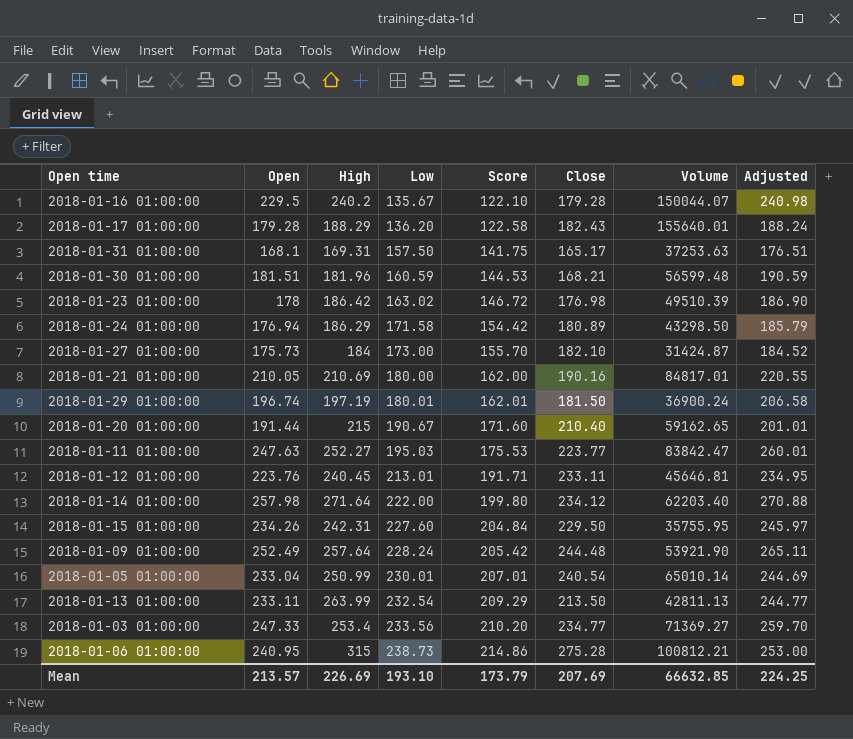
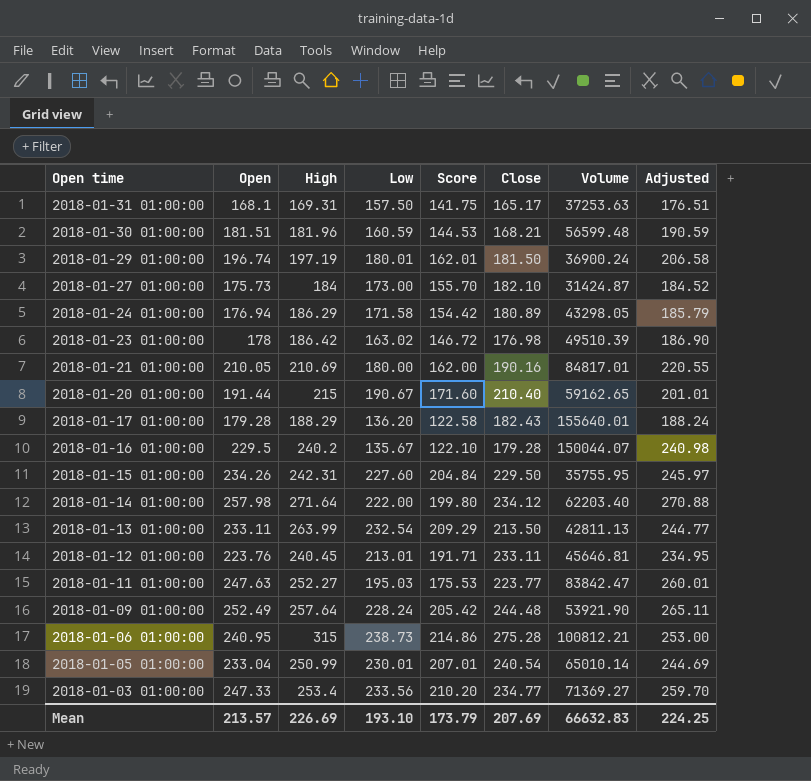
row order: Low ascending -> Open time descending
2018-01-24 01:00:00 | Volume: 43298.50 -> 43298.05
Mean | Volume: 66632.85 -> 66632.83

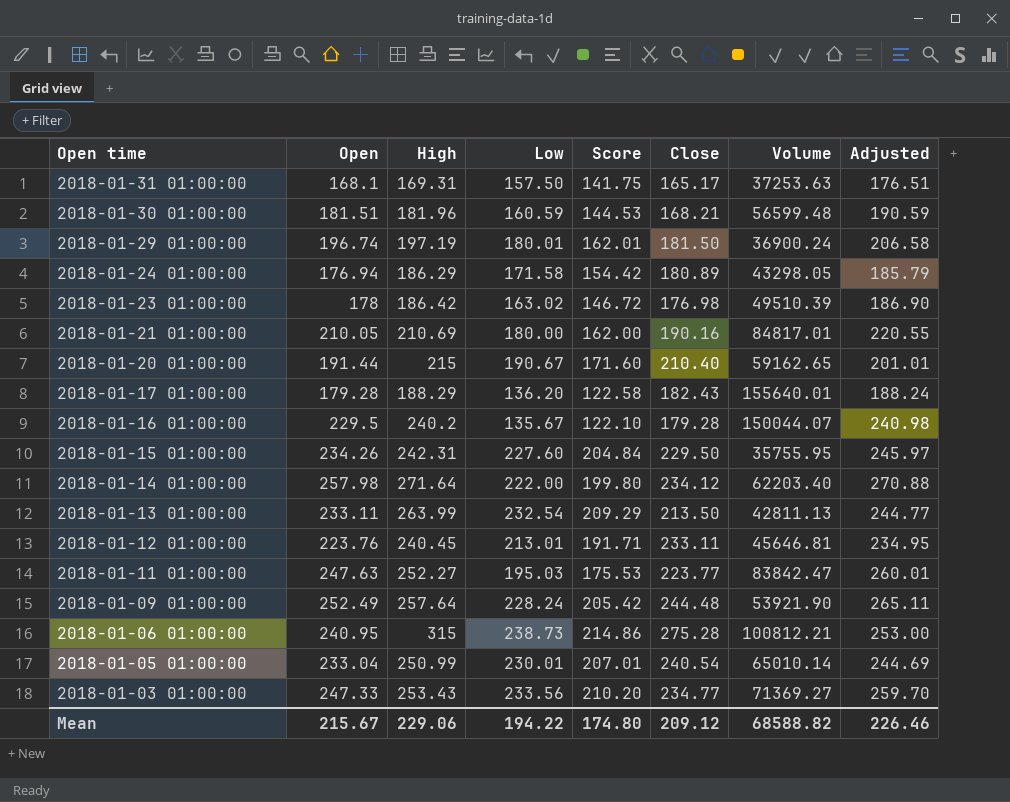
row 2018-01-27 01:00:00: 175.73 | 184 | 173.00 | 155.70 | 182.10 | 31424.87 | 184.52 -> none
2018-01-03 01:00:00 | High: 253.4 -> 253.43
Mean | Open: 213.57 -> 215.67
Mean | High: 226.69 -> 229.06
Mean | Low: 193.10 -> 194.22
Mean | Score: 173.79 -> 174.80
Mean | Close: 207.69 -> 209.12
Mean | Volume: 66632.83 -> 68588.82
Mean | Adjusted: 224.25 -> 226.46

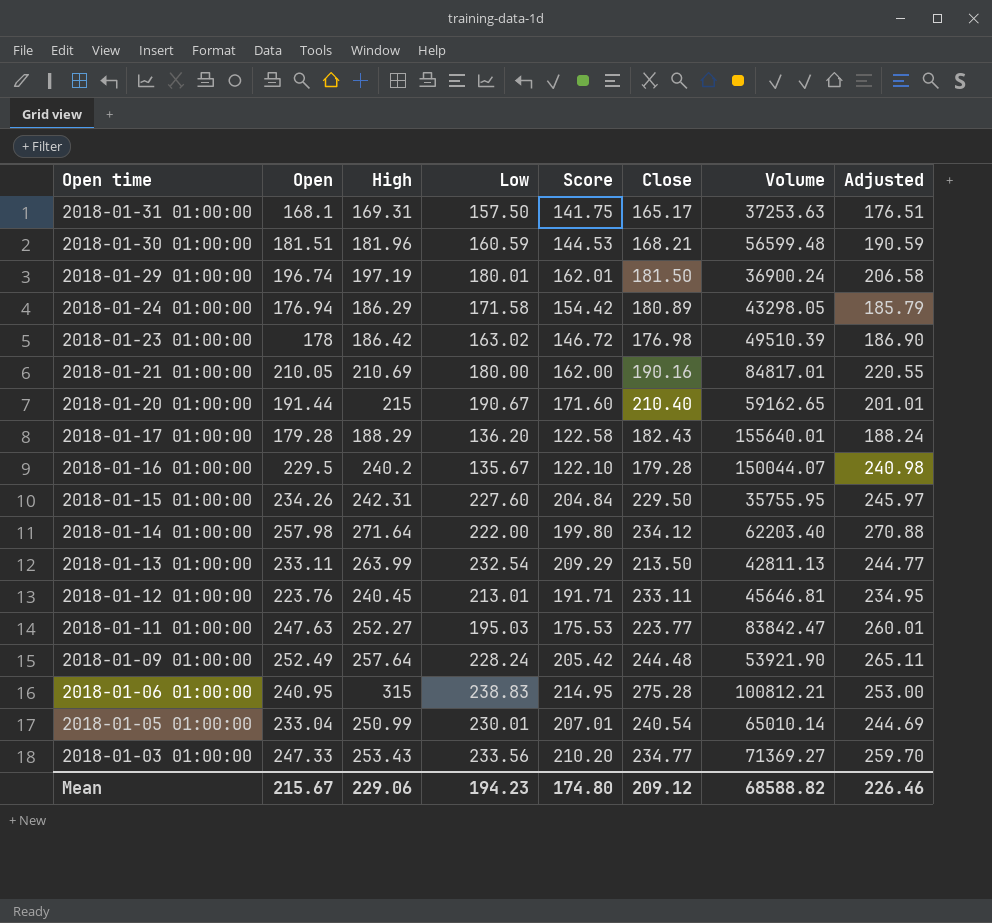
2018-01-06 01:00:00 | Low: 238.73 -> 238.83
2018-01-06 01:00:00 | Score: 214.86 -> 214.95
Mean | Low: 194.22 -> 194.23

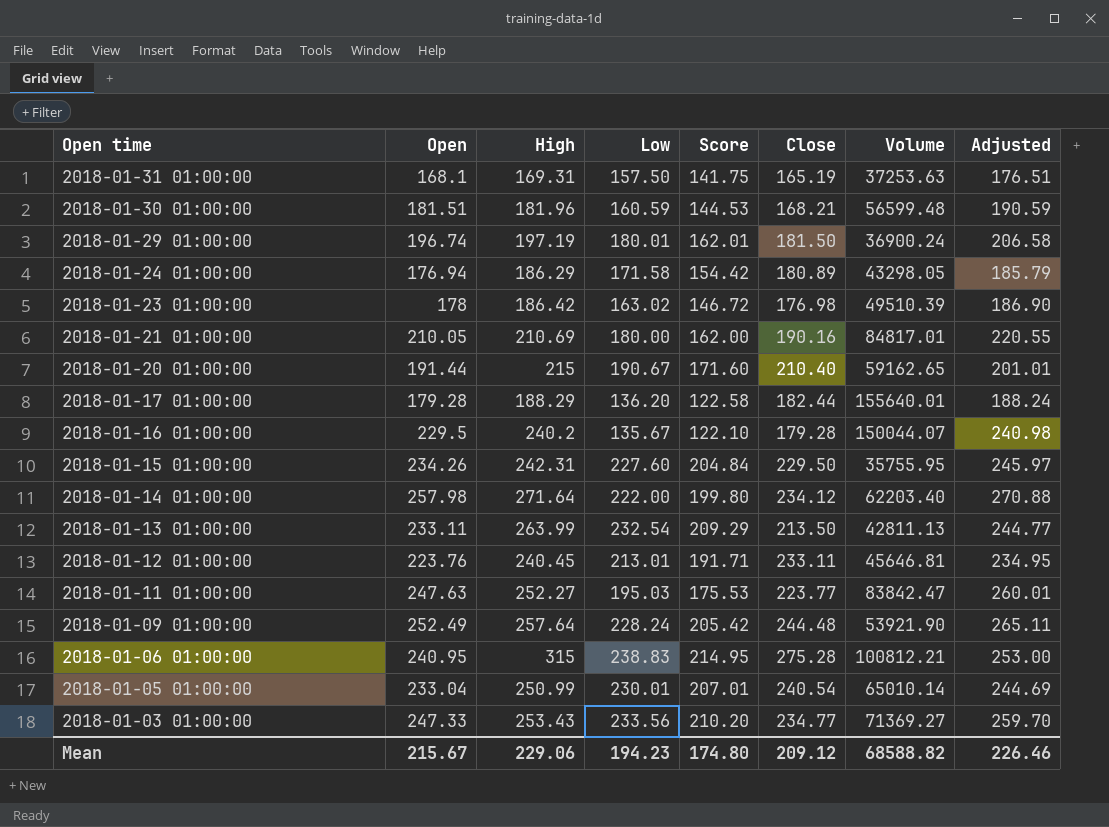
2018-01-31 01:00:00 | Close: 165.17 -> 165.19
2018-01-17 01:00:00 | Close: 182.43 -> 182.44

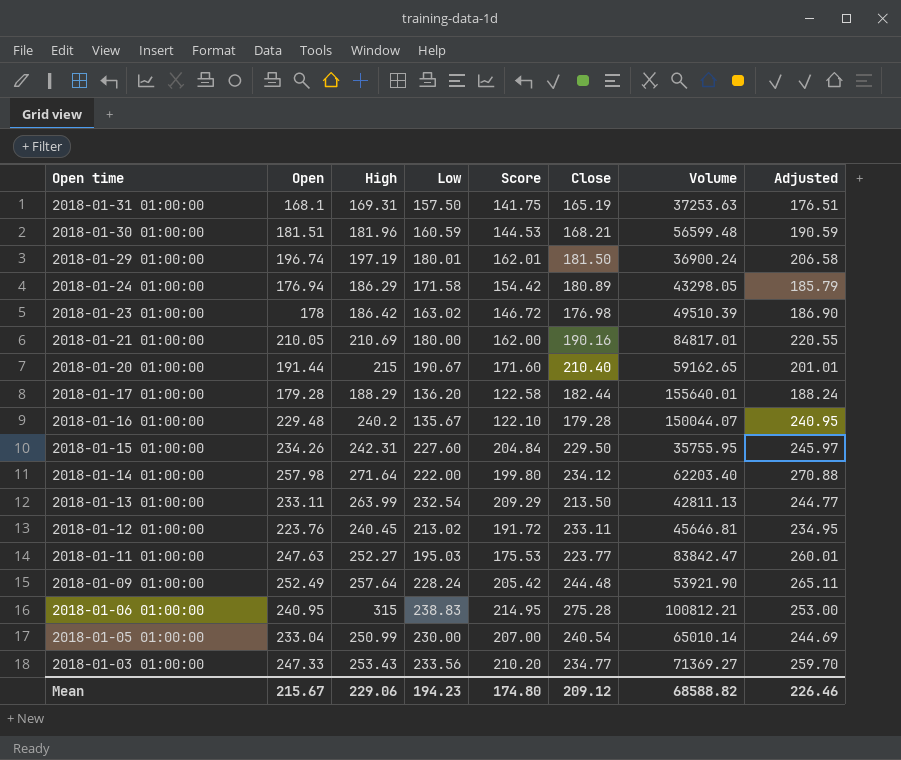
2018-01-16 01:00:00 | Open: 229.5 -> 229.48
2018-01-16 01:00:00 | Adjusted: 240.98 -> 240.95
2018-01-12 01:00:00 | Low: 213.01 -> 213.02
2018-01-12 01:00:00 | Score: 191.71 -> 191.72
2018-01-05 01:00:00 | Low: 230.01 -> 230.00
2018-01-05 01:00:00 | Score: 207.01 -> 207.00

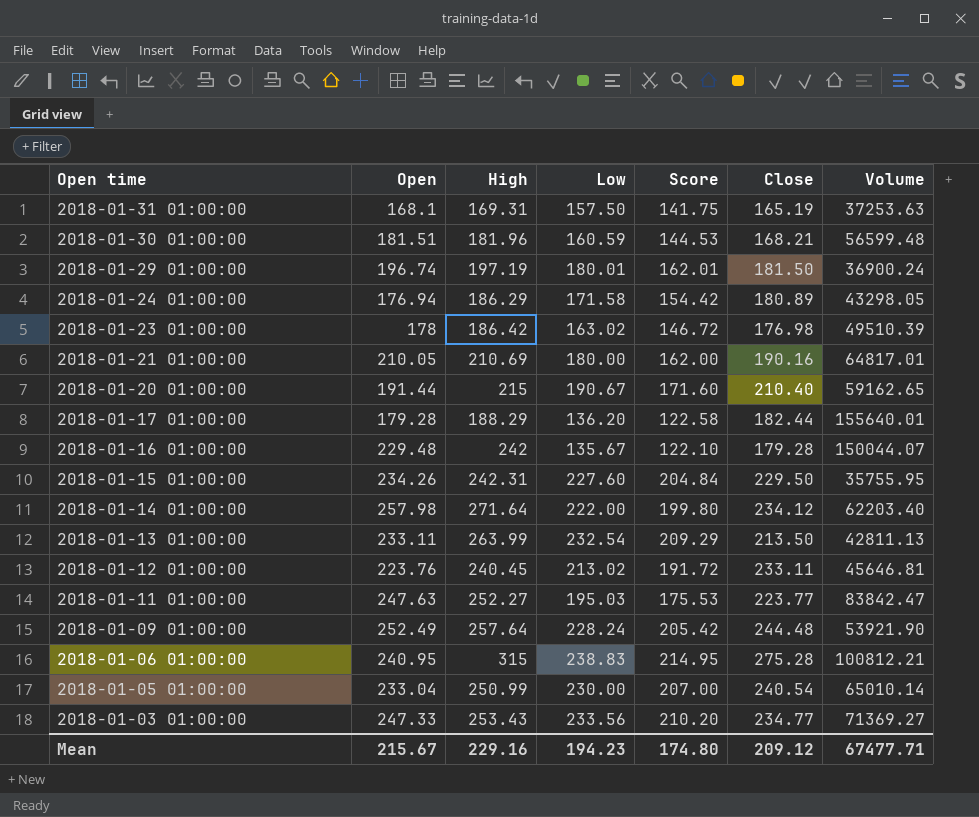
column Adjusted | formula: [Open] * 1.05 -> none
2018-01-21 01:00:00 | Volume: 84817.01 -> 64817.01
2018-01-16 01:00:00 | High: 240.2 -> 242
Mean | High: 229.06 -> 229.16
Mean | Volume: 68588.82 -> 67477.71

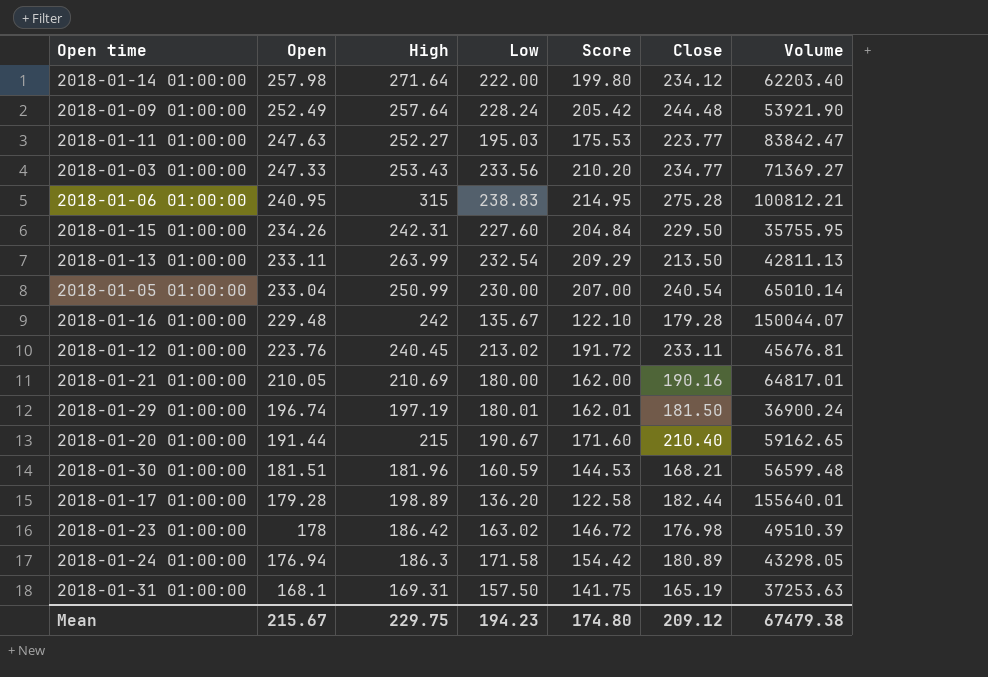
row order: Open time descending -> Open descending
2018-01-12 01:00:00 | Volume: 45646.81 -> 45676.81
2018-01-17 01:00:00 | High: 188.29 -> 198.89
2018-01-24 01:00:00 | High: 186.29 -> 186.3
Mean | High: 229.16 -> 229.75
Mean | Volume: 67477.71 -> 67479.38

